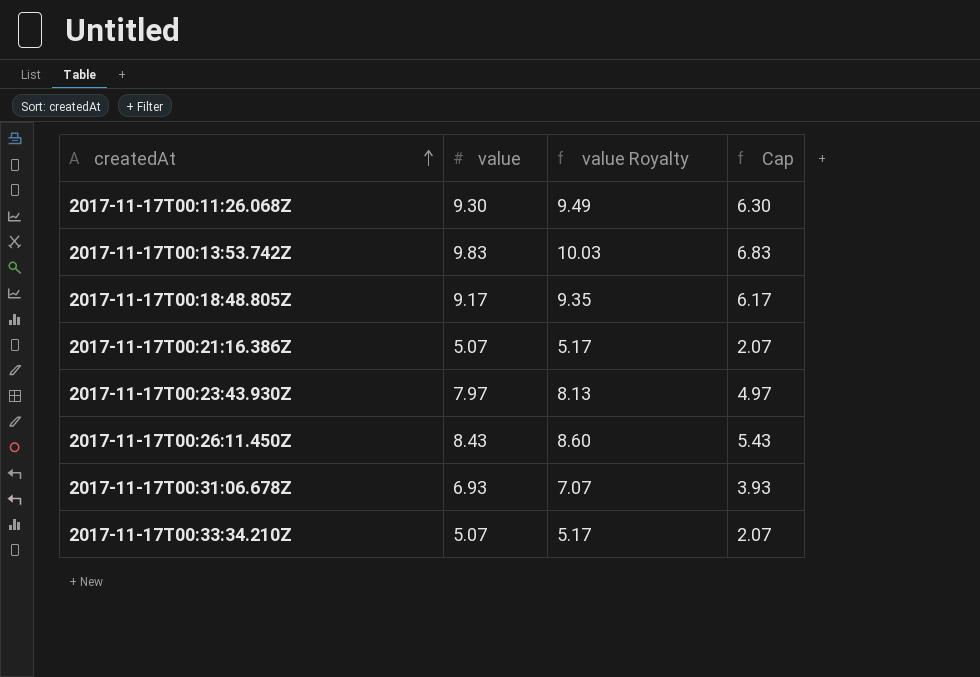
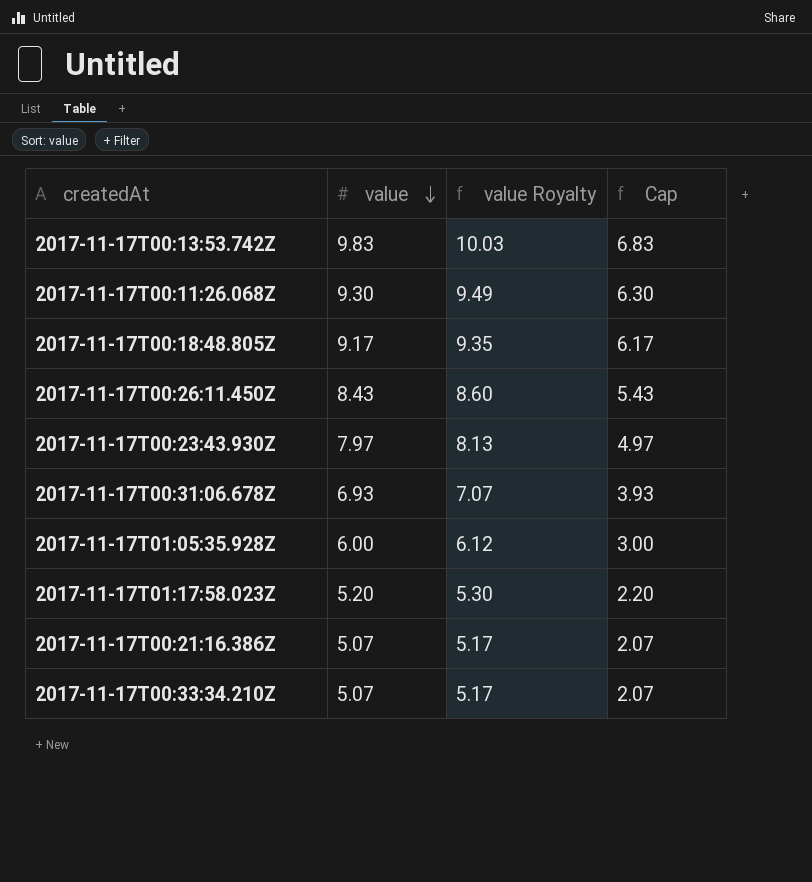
row order: createdAt ascending -> value descending
row 2017-11-17T01:05:35.928Z: none -> 6.00 | 6.12 | 3.00
row 2017-11-17T01:17:58.023Z: none -> 5.20 | 5.30 | 2.20

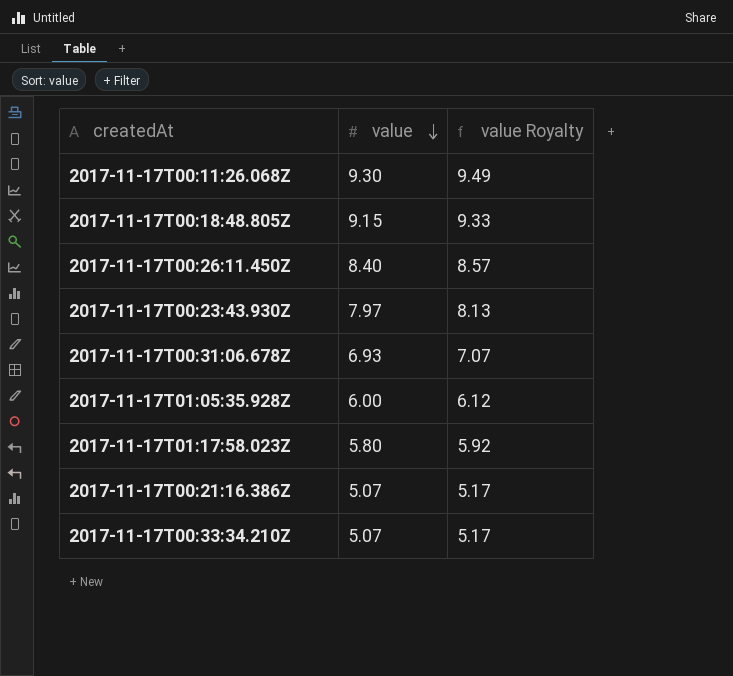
column Cap | formula: [value] - 3 -> none
row 2017-11-17T00:13:53.742Z: 9.83 | 10.03 | 6.83 -> none
2017-11-17T00:18:48.805Z | value: 9.17 -> 9.15
2017-11-17T00:18:48.805Z | value Royalty: 9.35 -> 9.33
2017-11-17T00:26:11.450Z | value: 8.43 -> 8.40
2017-11-17T00:26:11.450Z | value Royalty: 8.60 -> 8.57
2017-11-17T01:17:58.023Z | value: 5.20 -> 5.80
2017-11-17T01:17:58.023Z | value Royalty: 5.30 -> 5.92

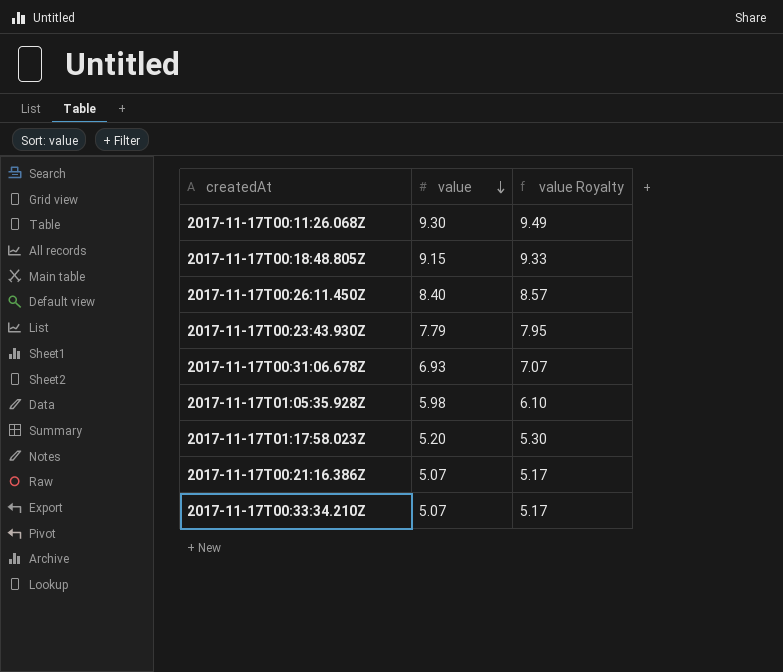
2017-11-17T00:23:43.930Z | value: 7.97 -> 7.79
2017-11-17T00:23:43.930Z | value Royalty: 8.13 -> 7.95
2017-11-17T01:05:35.928Z | value: 6.00 -> 5.98
2017-11-17T01:05:35.928Z | value Royalty: 6.12 -> 6.10
2017-11-17T01:17:58.023Z | value: 5.80 -> 5.20
2017-11-17T01:17:58.023Z | value Royalty: 5.92 -> 5.30

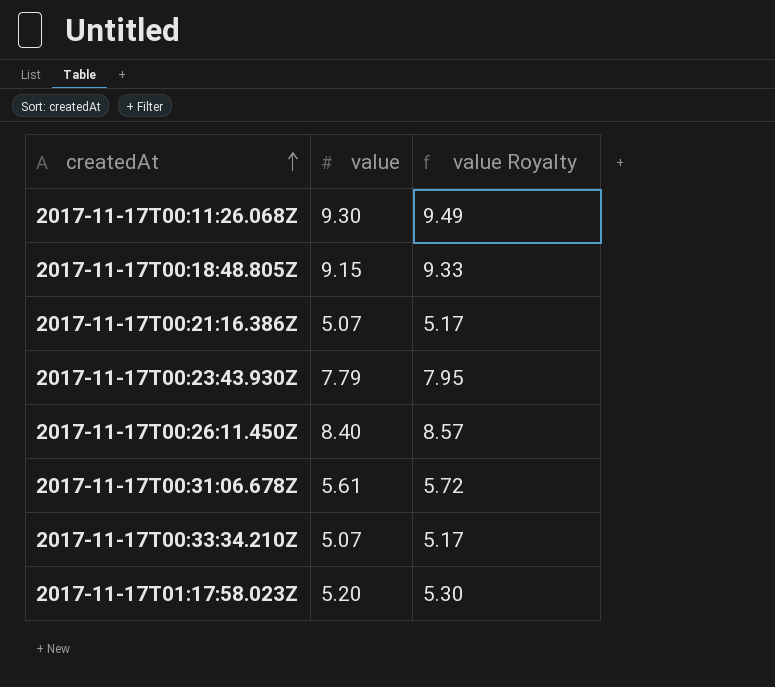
row order: value descending -> createdAt ascending
row 2017-11-17T01:05:35.928Z: 5.98 | 6.10 -> none
2017-11-17T00:31:06.678Z | value: 6.93 -> 5.61
2017-11-17T00:31:06.678Z | value Royalty: 7.07 -> 5.72

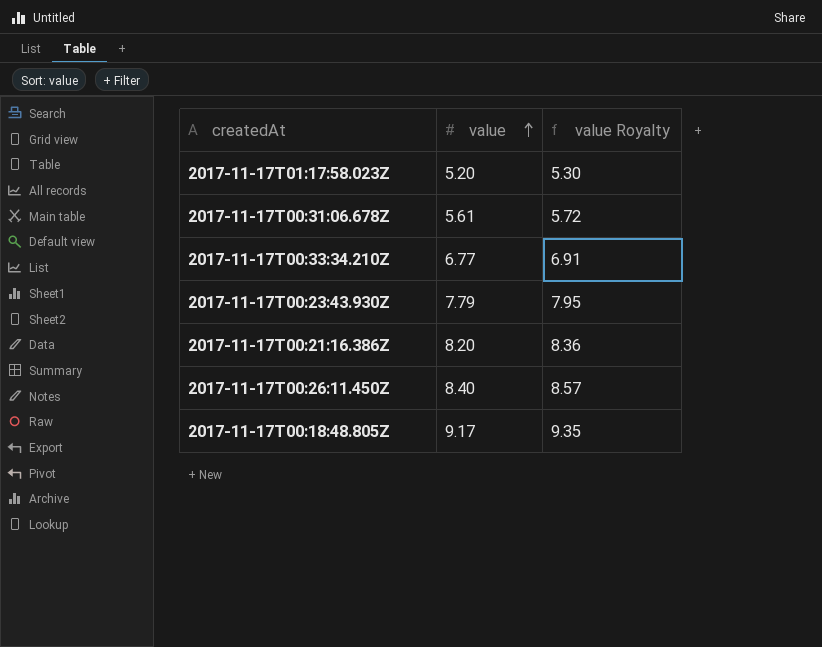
row order: createdAt ascending -> value ascending
row 2017-11-17T00:11:26.068Z: 9.30 | 9.49 -> none
2017-11-17T00:33:34.210Z | value: 5.07 -> 6.77
2017-11-17T00:33:34.210Z | value Royalty: 5.17 -> 6.91
2017-11-17T00:21:16.386Z | value: 5.07 -> 8.20
2017-11-17T00:21:16.386Z | value Royalty: 5.17 -> 8.36
2017-11-17T00:18:48.805Z | value: 9.15 -> 9.17
2017-11-17T00:18:48.805Z | value Royalty: 9.33 -> 9.35

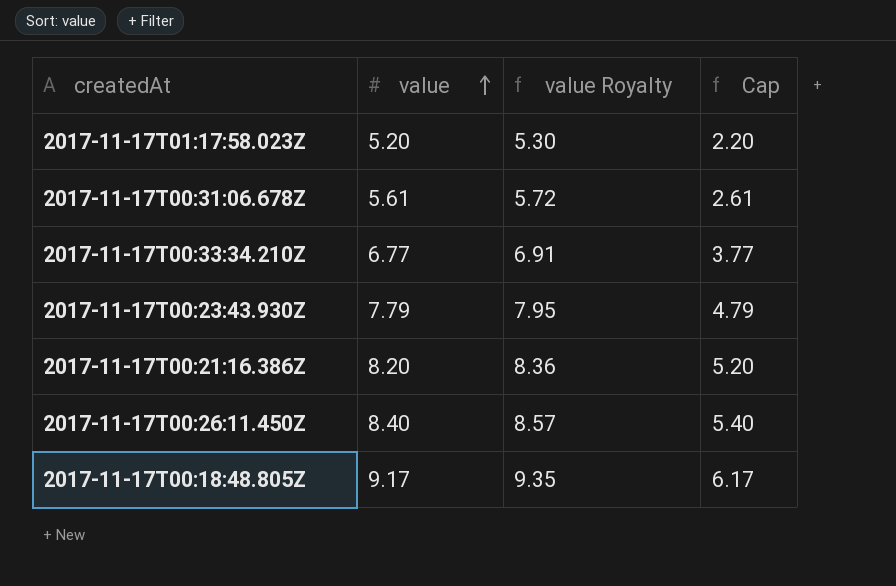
column Cap | formula: none -> [value] - 3

